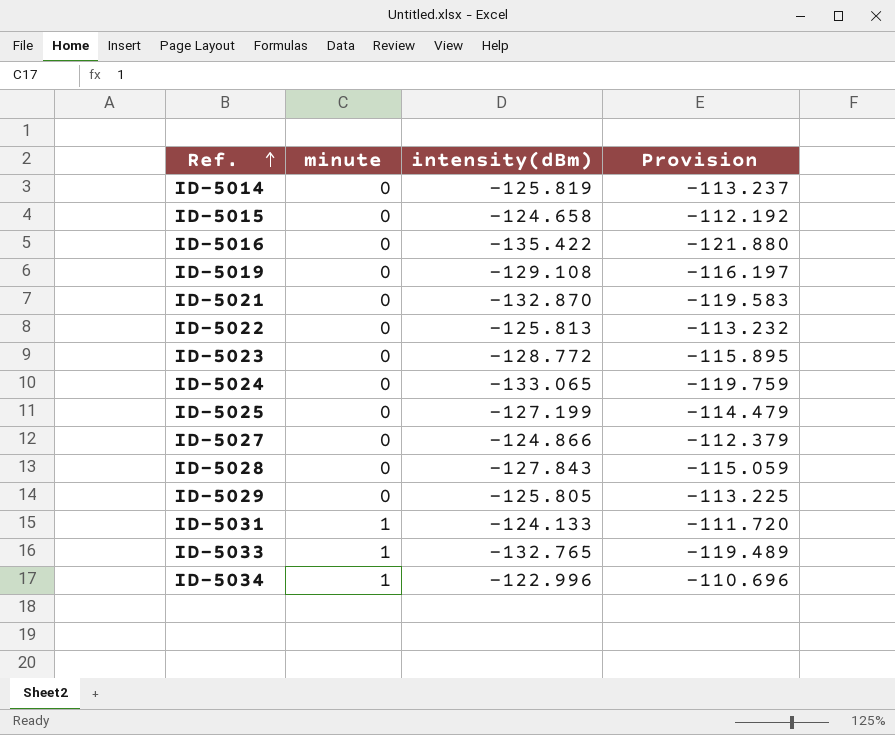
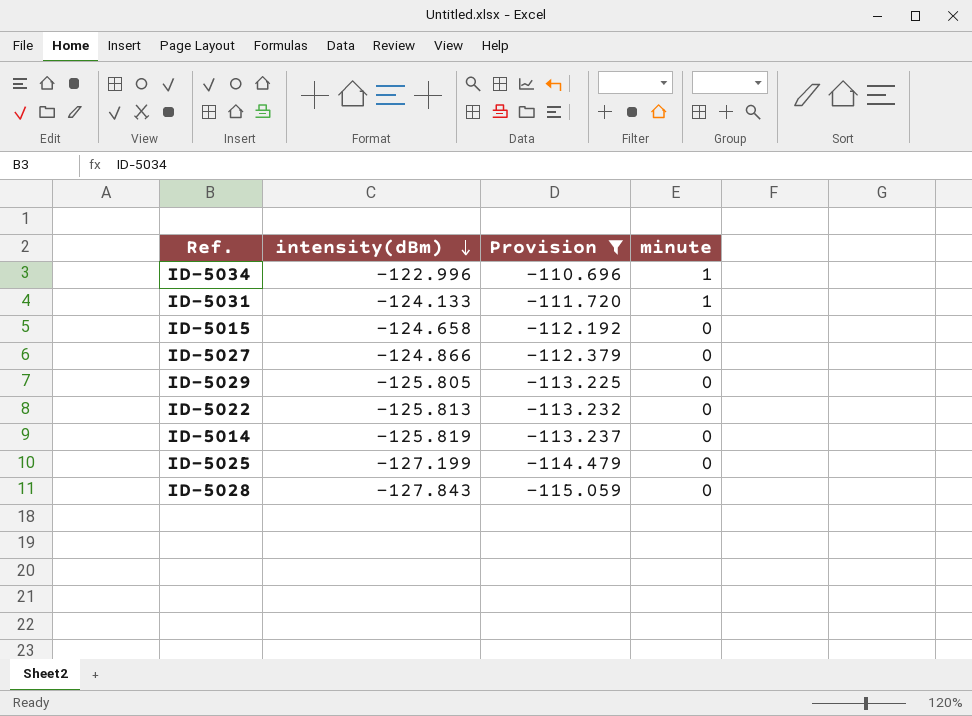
filter: none -> Provision >= -115.059
row order: Ref. ascending -> intensity(dBm) descending
column minute | position: 2 -> 4

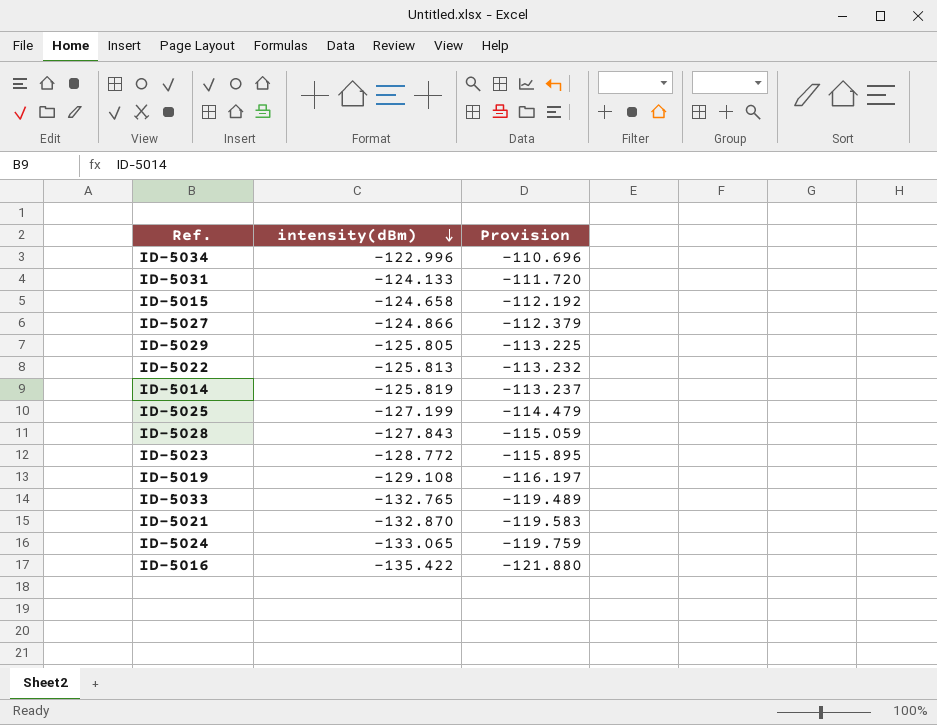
filter: Provision >= -115.059 -> none
column minute | position: 4 -> none

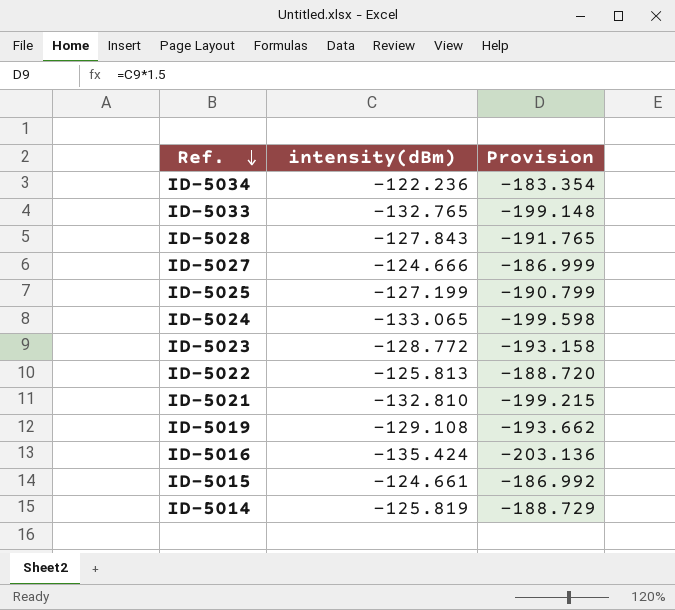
row order: intensity(dBm) descending -> Ref. descending
column Provision | formula: [intensity(dBm)] * 0.9 -> [intensity(dBm)] * 1.5
row ID-5031: -124.133 | -111.720 -> none
row ID-5029: -125.805 | -113.225 -> none
ID-5034 | intensity(dBm): -122.996 -> -122.236
ID-5027 | intensity(dBm): -124.866 -> -124.666
ID-5021 | intensity(dBm): -132.870 -> -132.810
ID-5016 | intensity(dBm): -135.422 -> -135.424
ID-5015 | intensity(dBm): -124.658 -> -124.661

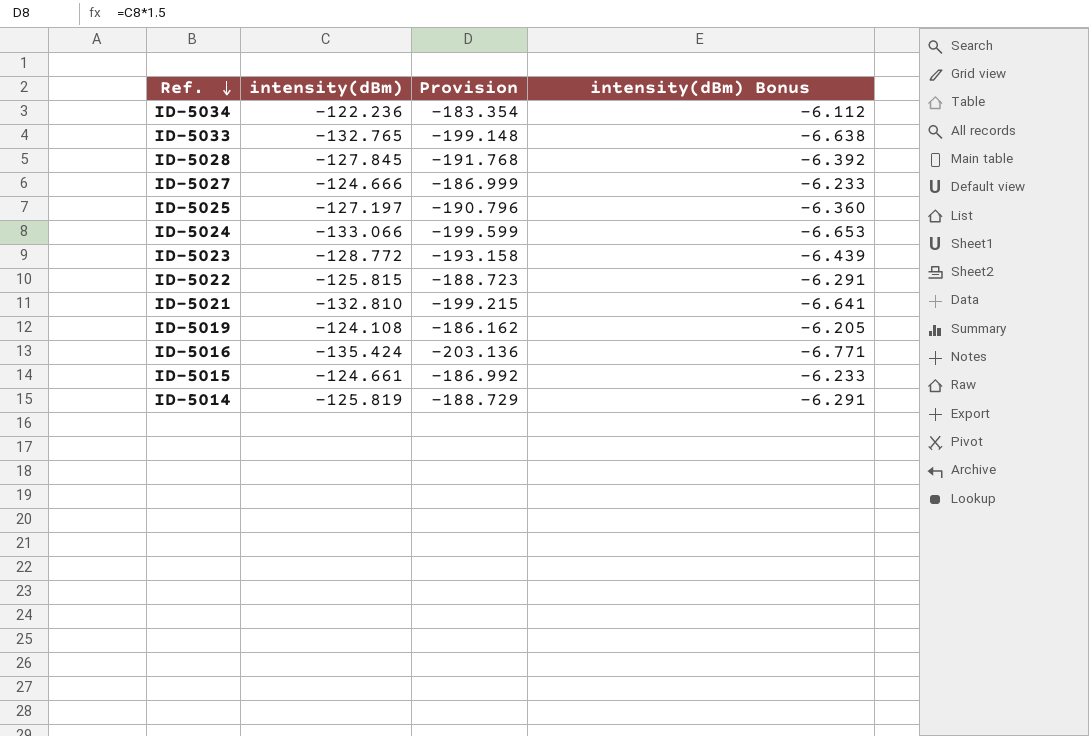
column intensity(dBm) Bonus | formula: none -> [intensity(dBm)] * 0.05
ID-5028 | intensity(dBm): -127.843 -> -127.845
ID-5028 | Provision: -191.765 -> -191.768
ID-5025 | intensity(dBm): -127.199 -> -127.197
ID-5025 | Provision: -190.799 -> -190.796
ID-5024 | intensity(dBm): -133.065 -> -133.066
ID-5024 | Provision: -199.598 -> -199.599
ID-5022 | intensity(dBm): -125.813 -> -125.815
ID-5022 | Provision: -188.720 -> -188.723
ID-5019 | intensity(dBm): -129.108 -> -124.108
ID-5019 | Provision: -193.662 -> -186.162

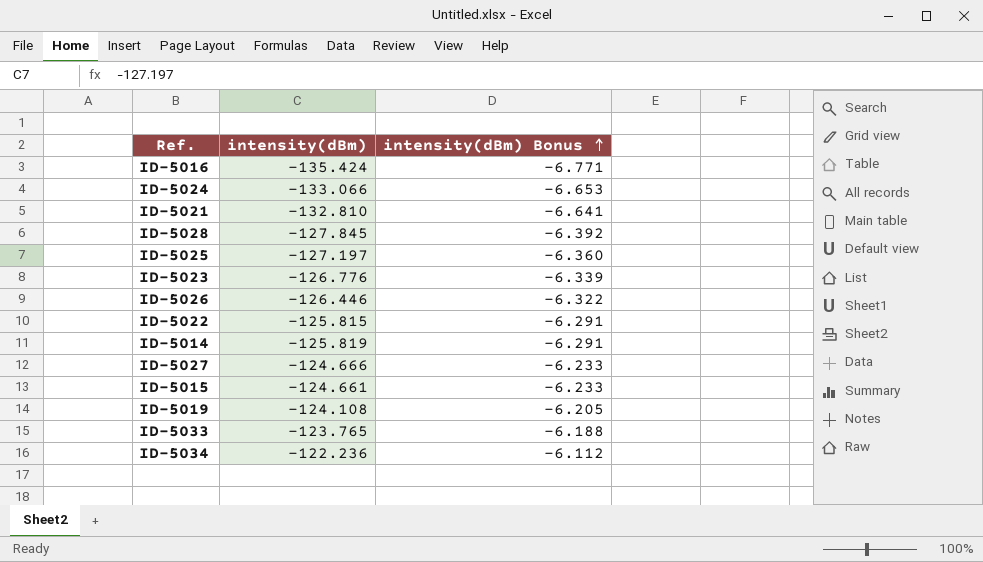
row order: Ref. descending -> intensity(dBm) Bonus ascending
column Provision | formula: [intensity(dBm)] * 1.5 -> none
ID-5023 | intensity(dBm): -128.772 -> -126.776
ID-5023 | intensity(dBm) Bonus: -6.439 -> -6.339
row ID-5026: none -> -126.446 | -6.322
ID-5033 | intensity(dBm): -132.765 -> -123.765
ID-5033 | intensity(dBm) Bonus: -6.638 -> -6.188

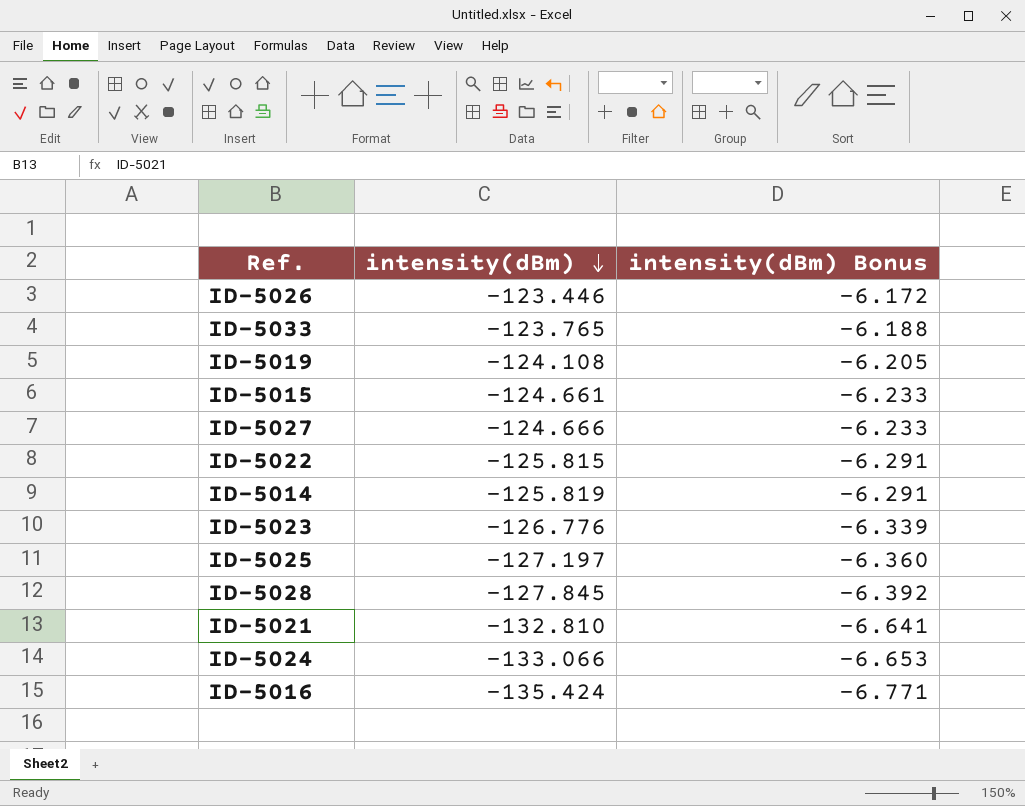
row order: intensity(dBm) Bonus ascending -> intensity(dBm) descending
row ID-5034: -122.236 | -6.112 -> none
ID-5026 | intensity(dBm): -126.446 -> -123.446
ID-5026 | intensity(dBm) Bonus: -6.322 -> -6.172

